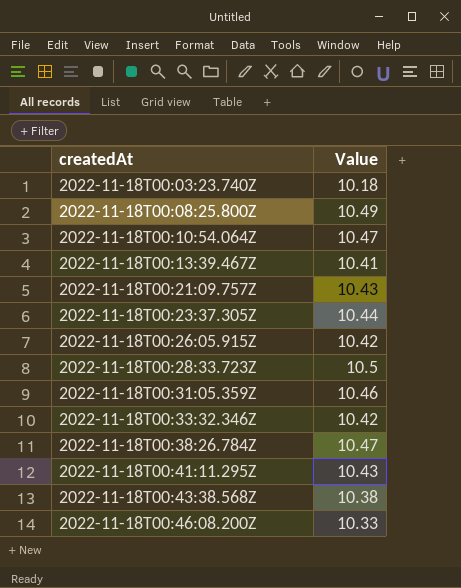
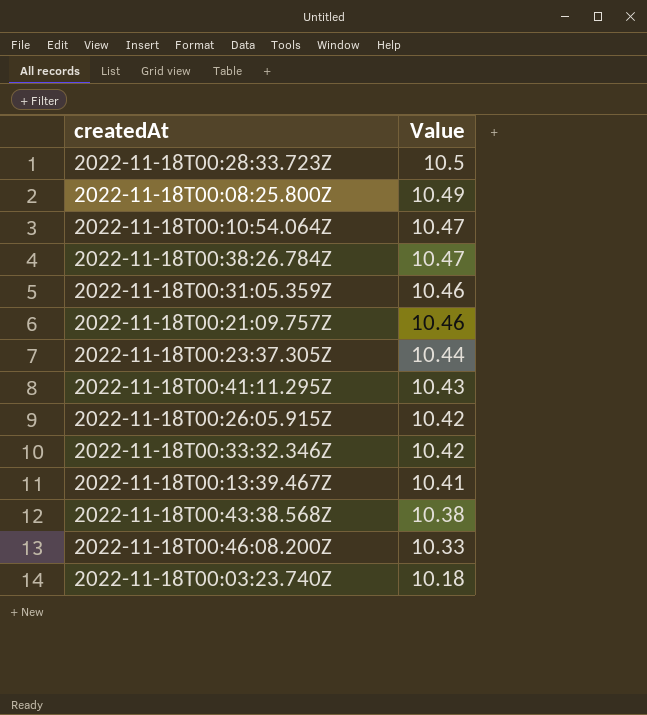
row order: createdAt ascending -> Value descending
2022-11-18T00:21:09.757Z | Value: 10.43 -> 10.46

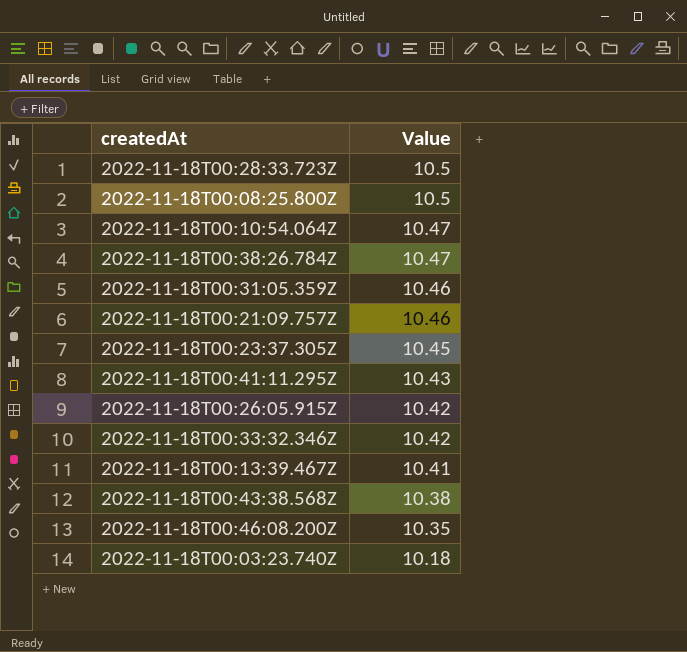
2022-11-18T00:08:25.800Z | Value: 10.49 -> 10.5
2022-11-18T00:23:37.305Z | Value: 10.44 -> 10.45
2022-11-18T00:46:08.200Z | Value: 10.33 -> 10.35

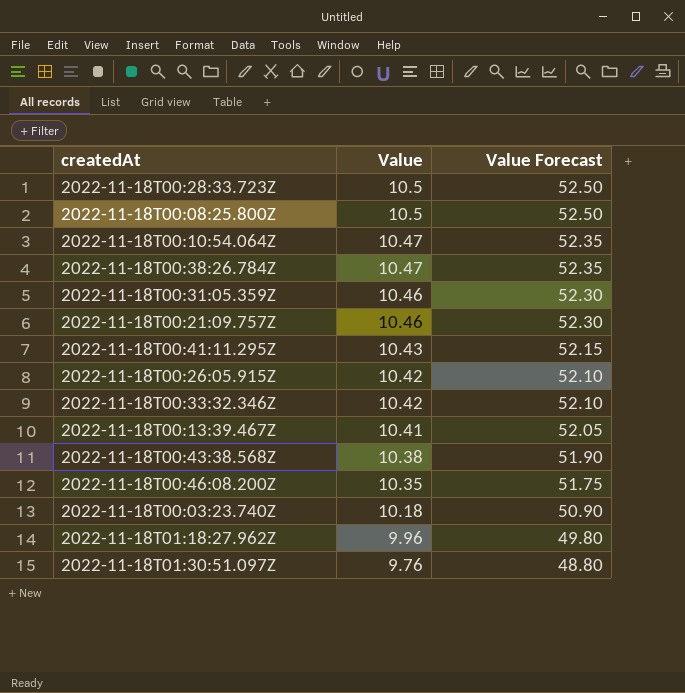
column Value Forecast | formula: none -> [Value] * 5
row 2022-11-18T00:23:37.305Z: 10.45 -> none
row 2022-11-18T01:18:27.962Z: none -> 9.96 | 49.80
row 2022-11-18T01:30:51.097Z: none -> 9.76 | 48.80

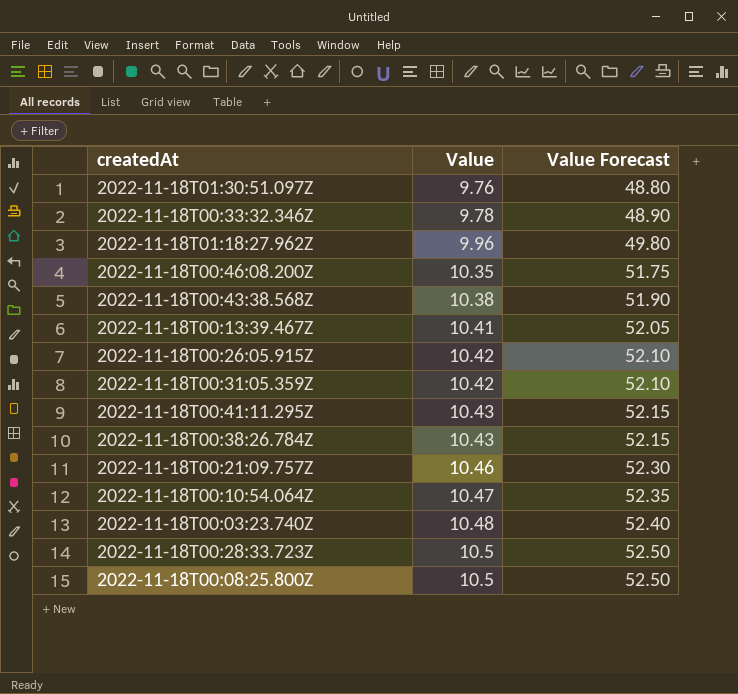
row order: Value descending -> Value ascending
2022-11-18T00:33:32.346Z | Value: 10.42 -> 9.78
2022-11-18T00:33:32.346Z | Value Forecast: 52.10 -> 48.90
2022-11-18T00:31:05.359Z | Value: 10.46 -> 10.42
2022-11-18T00:31:05.359Z | Value Forecast: 52.30 -> 52.10
2022-11-18T00:38:26.784Z | Value: 10.47 -> 10.43
2022-11-18T00:38:26.784Z | Value Forecast: 52.35 -> 52.15
2022-11-18T00:03:23.740Z | Value: 10.18 -> 10.48
2022-11-18T00:03:23.740Z | Value Forecast: 50.90 -> 52.40

